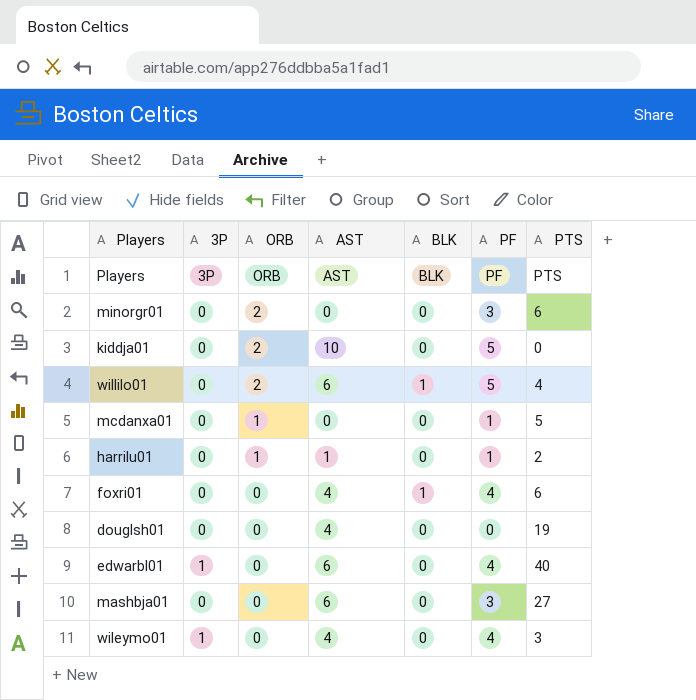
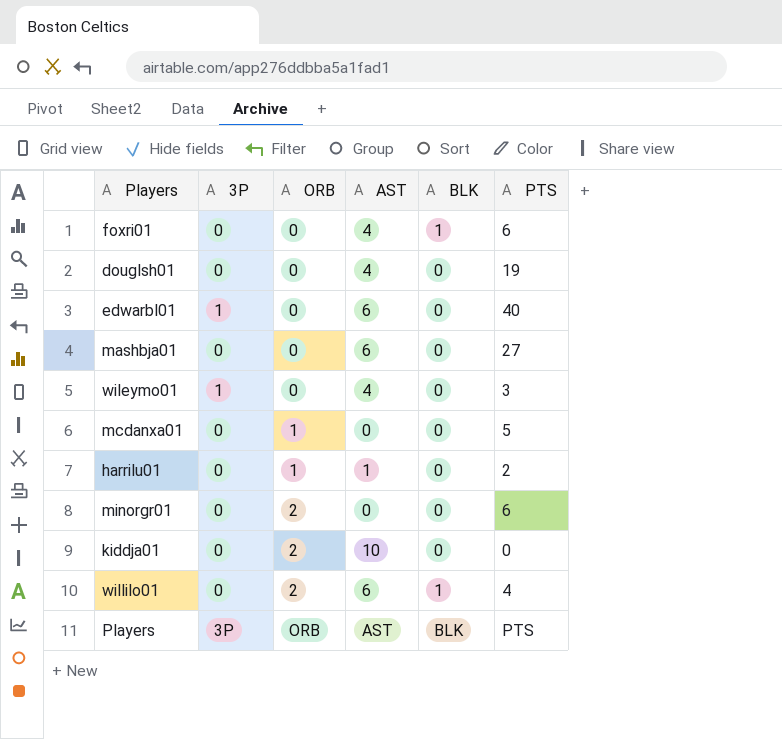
row order: ORB descending -> ORB ascending
column PF | position: 6 -> none

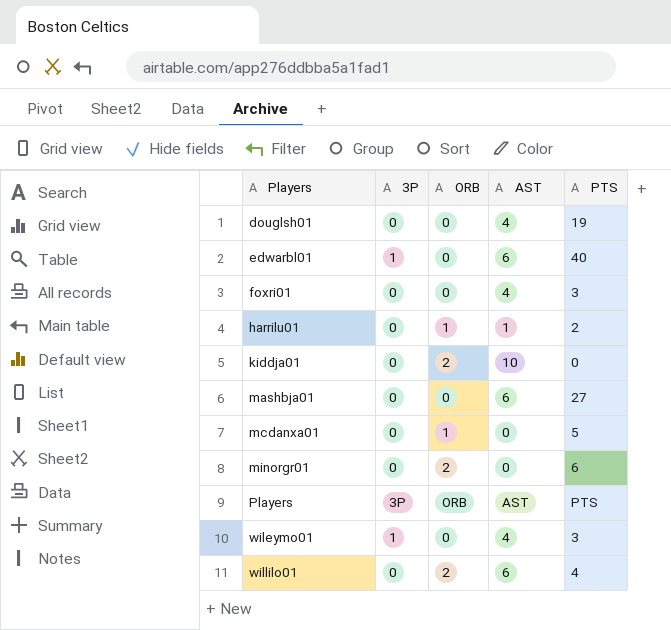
row order: ORB ascending -> Players ascending
column BLK | position: 5 -> none
foxri01 | PTS: 6 -> 3

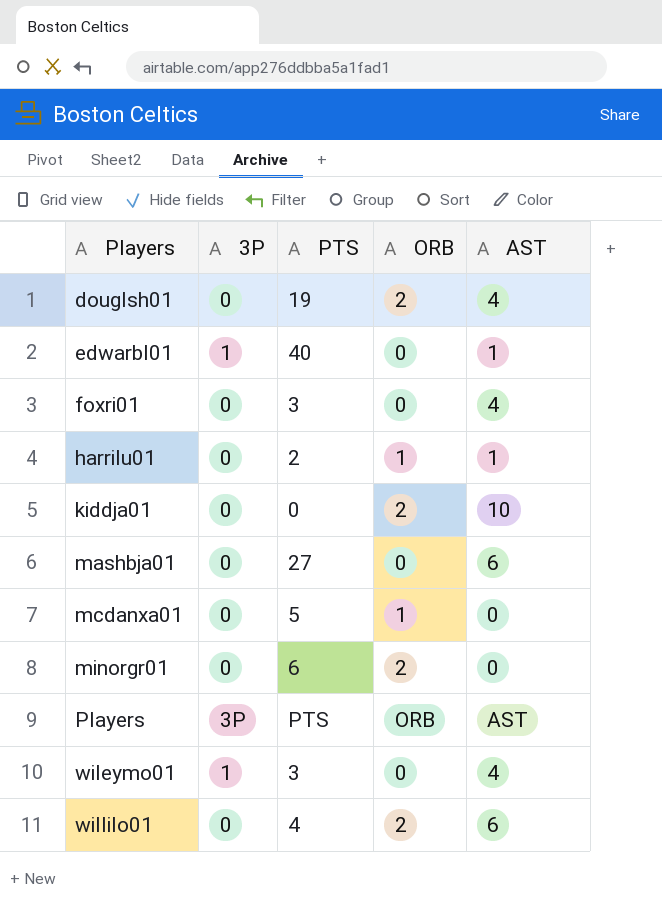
column PTS | position: 5 -> 3
douglsh01 | ORB: 0 -> 2
edwarbl01 | AST: 6 -> 1

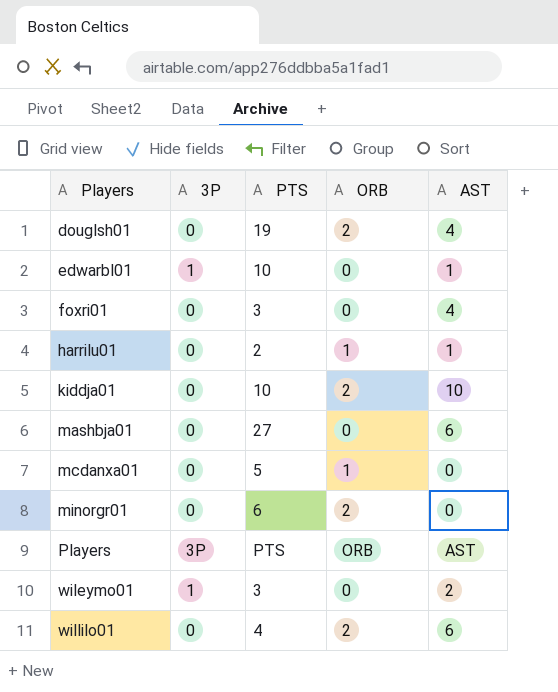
edwarbl01 | PTS: 40 -> 10
kiddja01 | PTS: 0 -> 10
wileymo01 | AST: 4 -> 2

